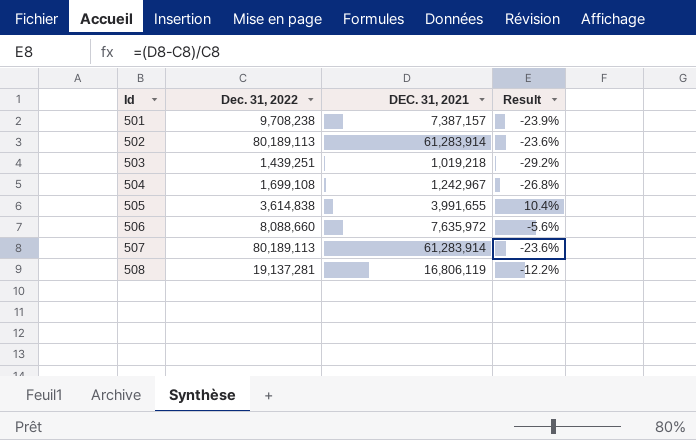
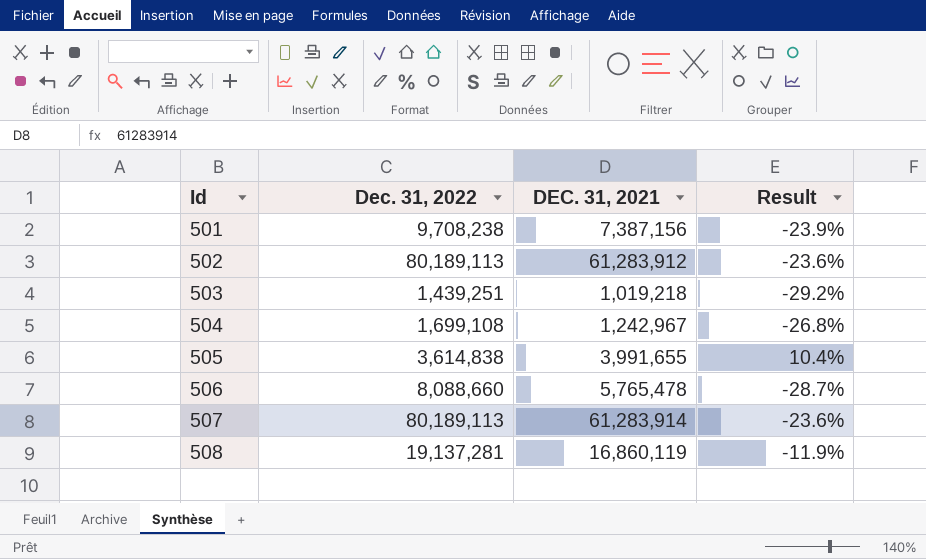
501 | DEC. 31, 2021: 7,387,157 -> 7,387,156
502 | DEC. 31, 2021: 61,283,914 -> 61,283,912
506 | DEC. 31, 2021: 7,635,972 -> 5,765,478
506 | Result: -5.6% -> -28.7%
508 | DEC. 31, 2021: 16,806,119 -> 16,860,119
508 | Result: -12.2% -> -11.9%

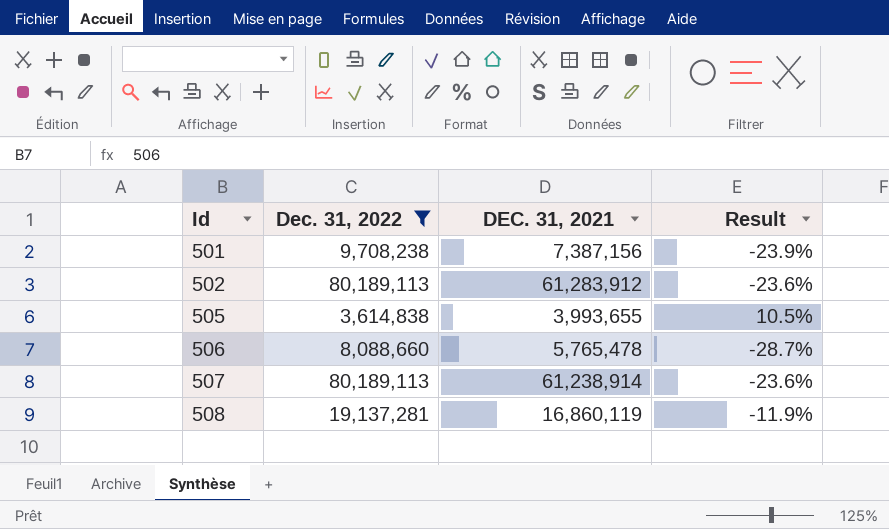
filter: none -> Dec. 31, 2022 >= 3,614,838
505 | DEC. 31, 2021: 3,991,655 -> 3,993,655
505 | Result: 10.4% -> 10.5%
507 | DEC. 31, 2021: 61,283,914 -> 61,238,914

